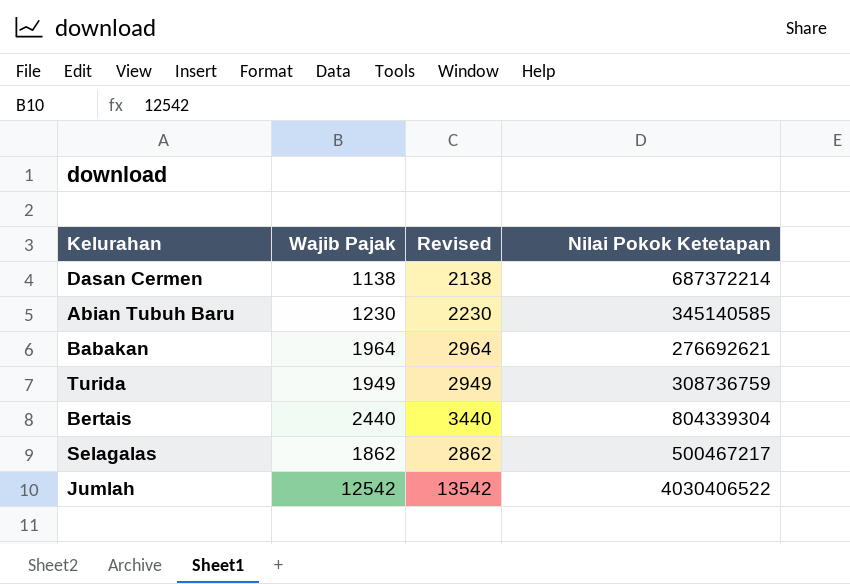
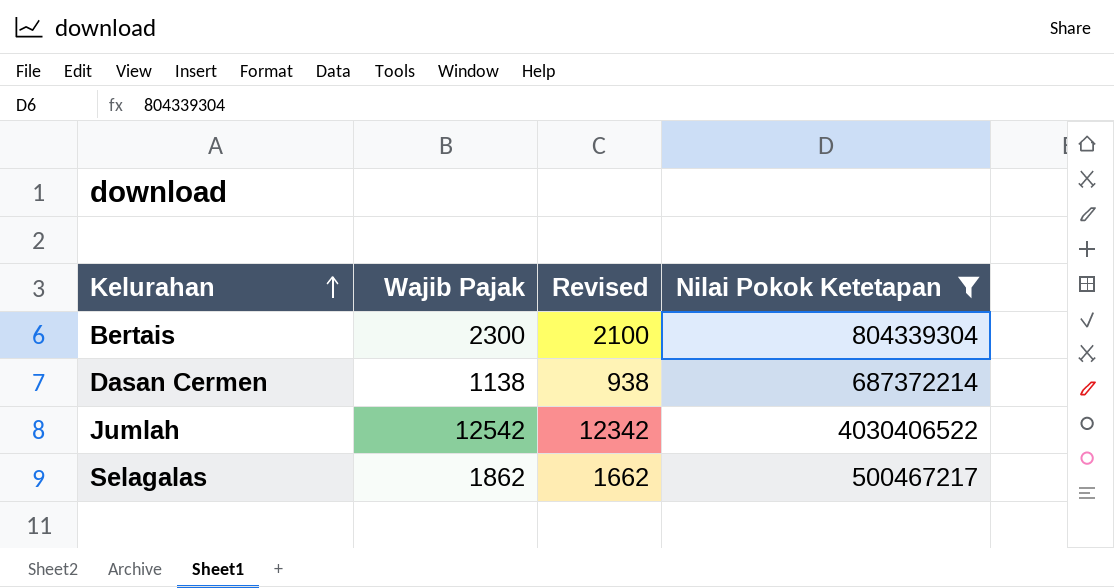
filter: none -> Nilai Pokok Ketetapan >= 500467217
row order: none -> Kelurahan ascending
column Revised | formula: [Wajib Pajak] + 1000 -> [Wajib Pajak] - 200
Bertais | Wajib Pajak: 2440 -> 2300

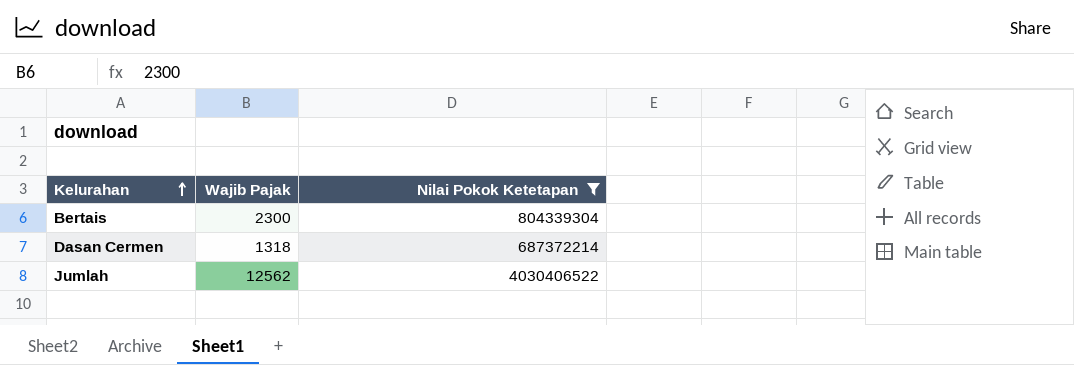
column Revised | formula: [Wajib Pajak] - 200 -> none
row Selagalas: 1862 | 1662 | 500467217 -> none
Dasan Cermen | Wajib Pajak: 1138 -> 1318
Jumlah | Wajib Pajak: 12542 -> 12562

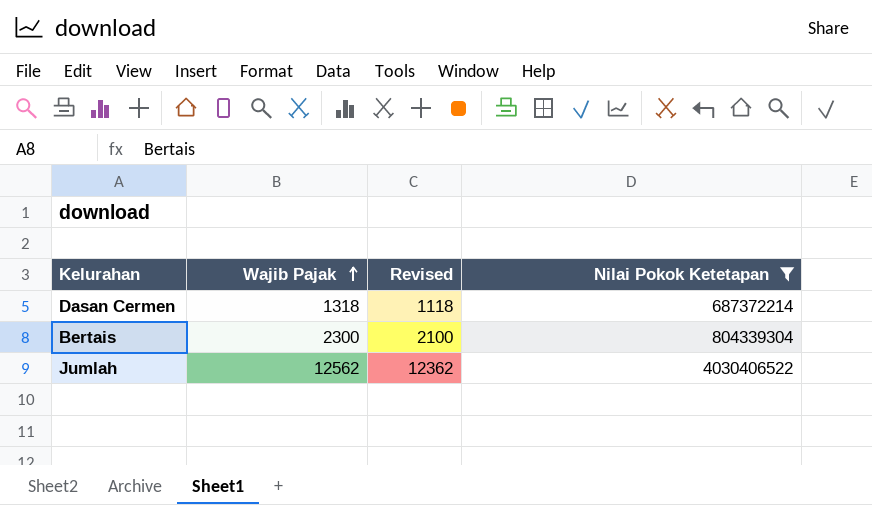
row order: Kelurahan ascending -> Wajib Pajak ascending
column Revised | formula: none -> [Wajib Pajak] - 200

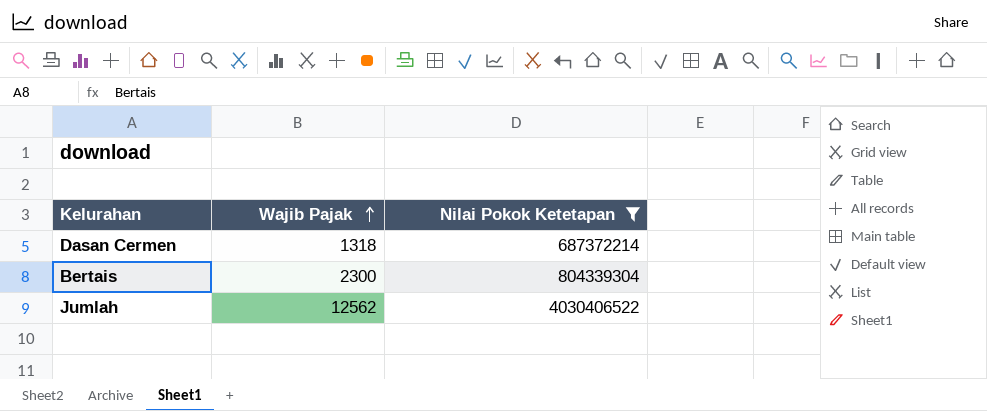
column Revised | formula: [Wajib Pajak] - 200 -> none

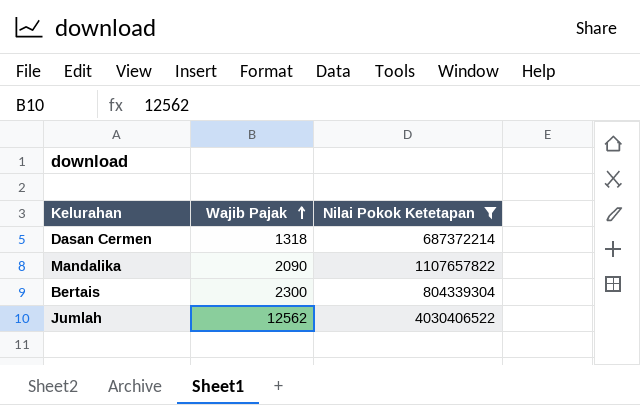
row Mandalika: none -> 2090 | 1107657822

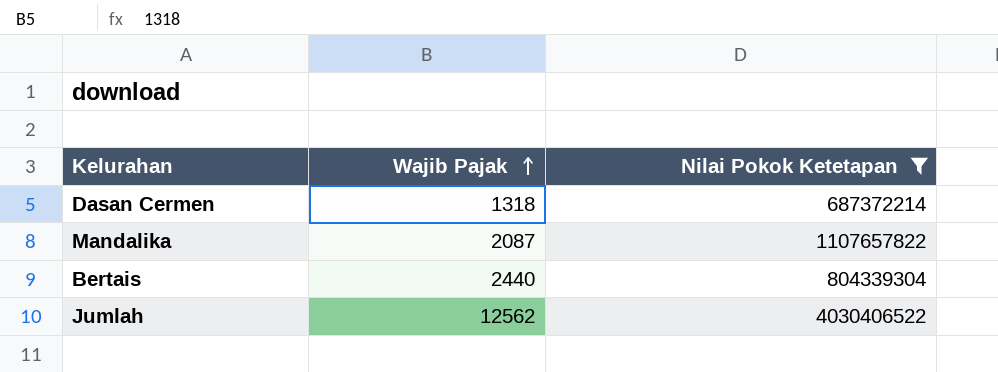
Mandalika | Wajib Pajak: 2090 -> 2087
Bertais | Wajib Pajak: 2300 -> 2440

